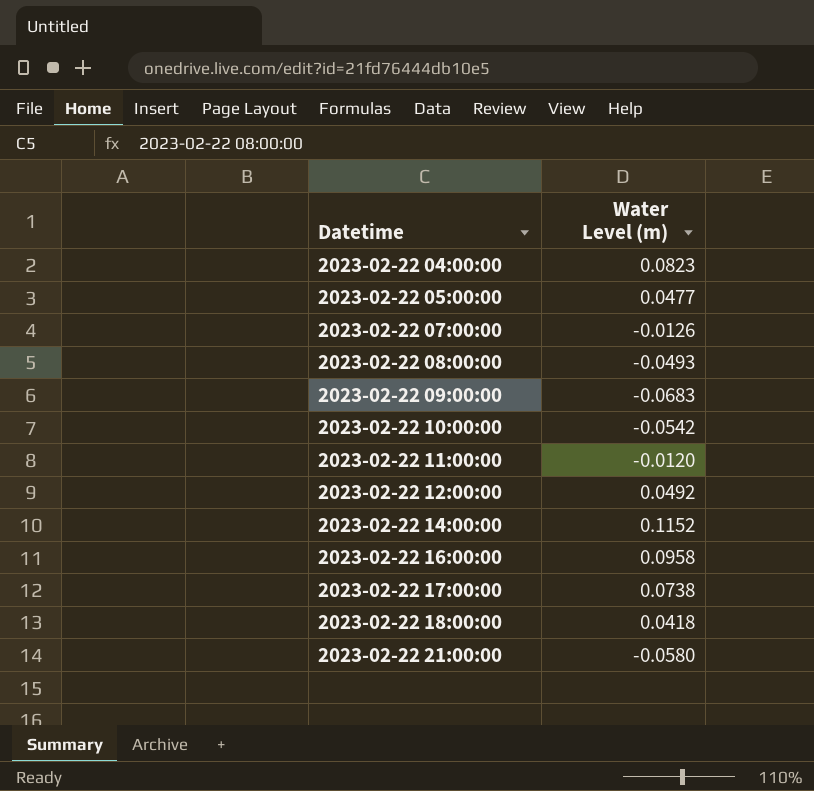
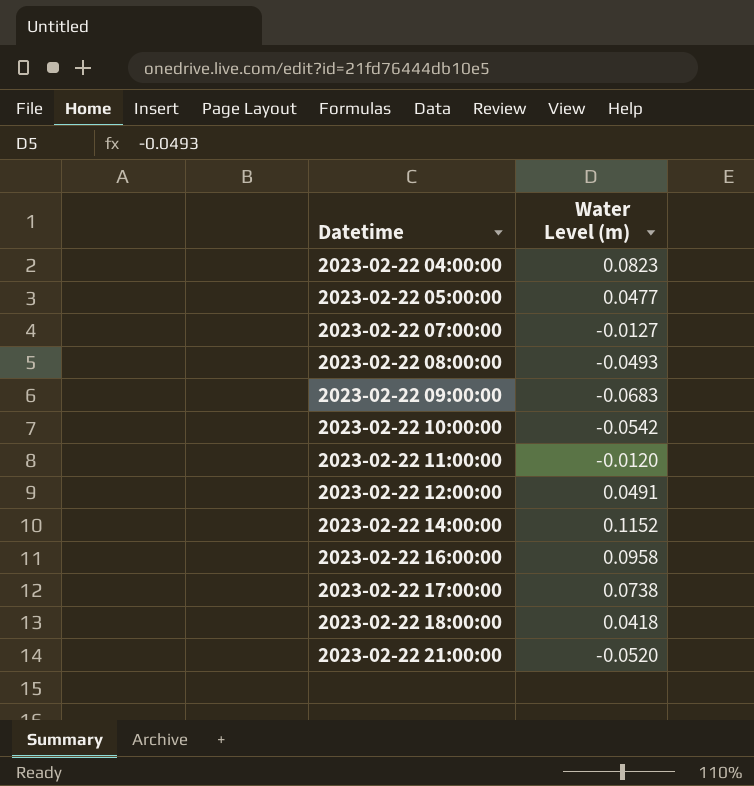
2023-02-22 07:00:00 | Water Level (m): -0.0126 -> -0.0127
2023-02-22 12:00:00 | Water Level (m): 0.0492 -> 0.0491
2023-02-22 21:00:00 | Water Level (m): -0.0580 -> -0.0520

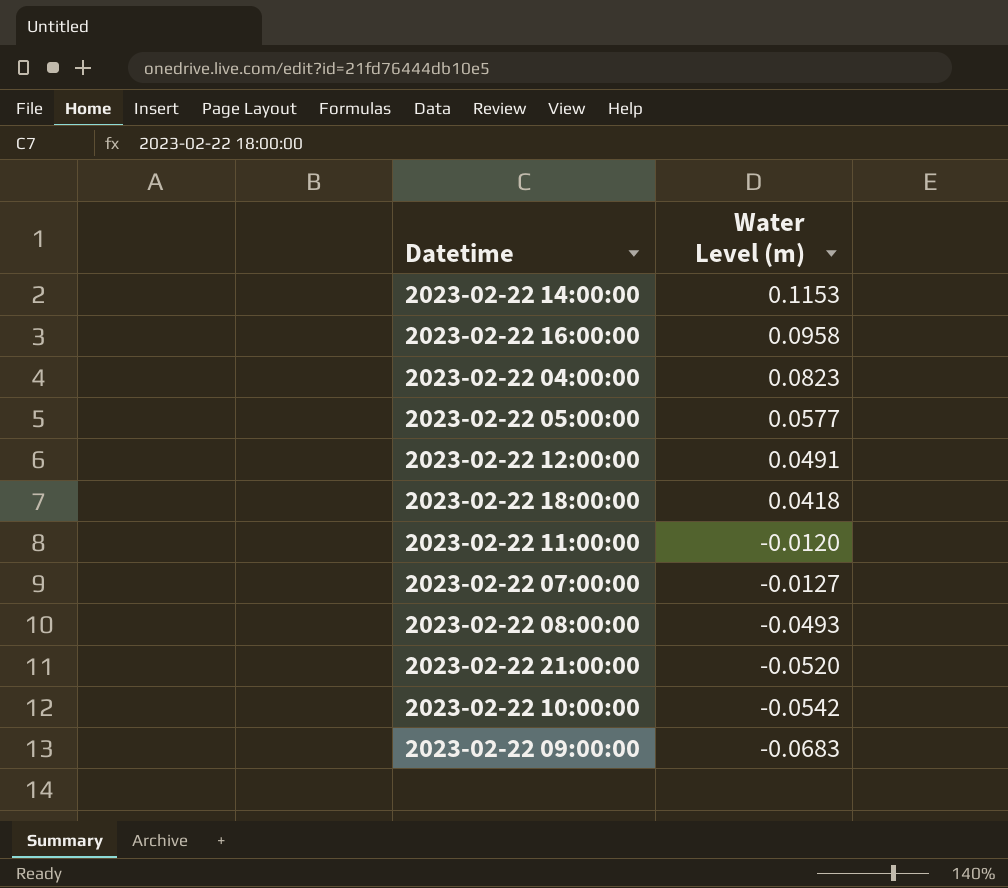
row order: Datetime ascending -> Water Level (m) descending
row 2023-02-22 17:00:00: 0.0738 -> none
2023-02-22 14:00:00 | Water Level (m): 0.1152 -> 0.1153
2023-02-22 05:00:00 | Water Level (m): 0.0477 -> 0.0577

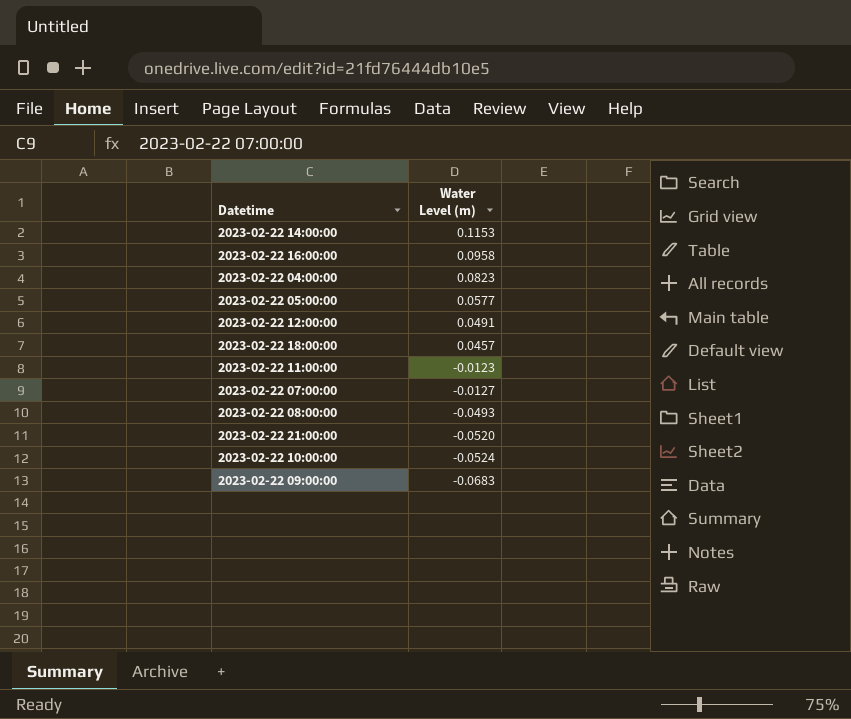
2023-02-22 18:00:00 | Water Level (m): 0.0418 -> 0.0457
2023-02-22 11:00:00 | Water Level (m): -0.0120 -> -0.0123
2023-02-22 10:00:00 | Water Level (m): -0.0542 -> -0.0524

